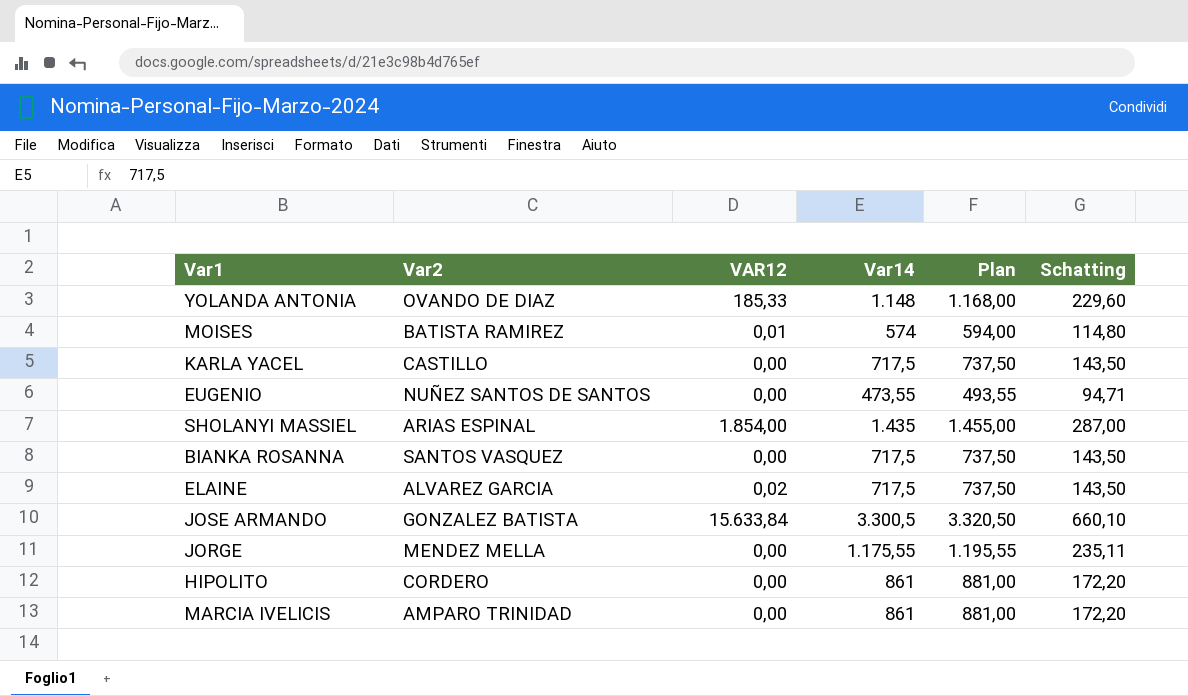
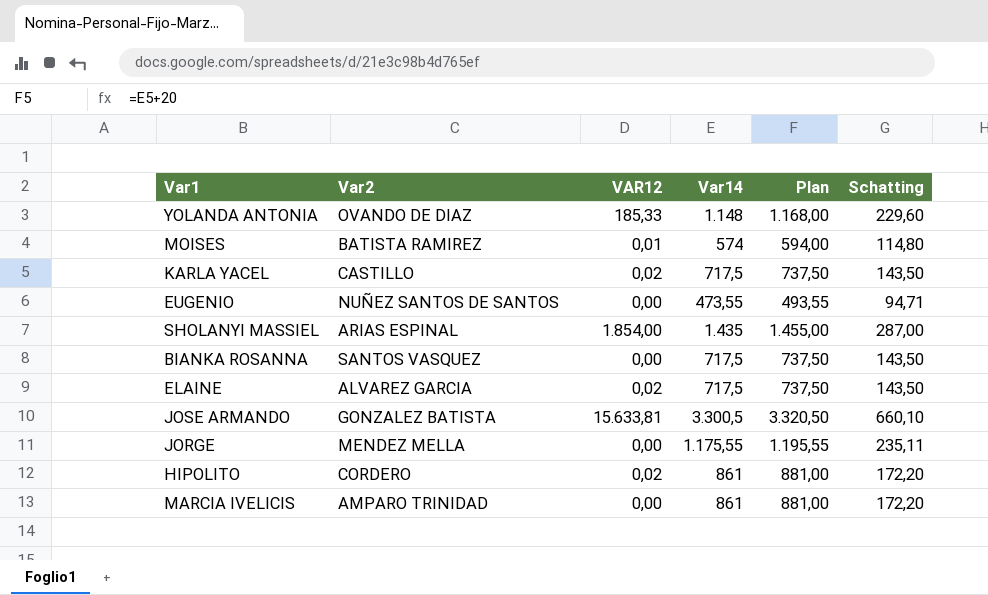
KARLA YACEL | VAR12: 0,00 -> 0,02
JOSE ARMANDO | VAR12: 15.633,84 -> 15.633,81
HIPOLITO | VAR12: 0,00 -> 0,02

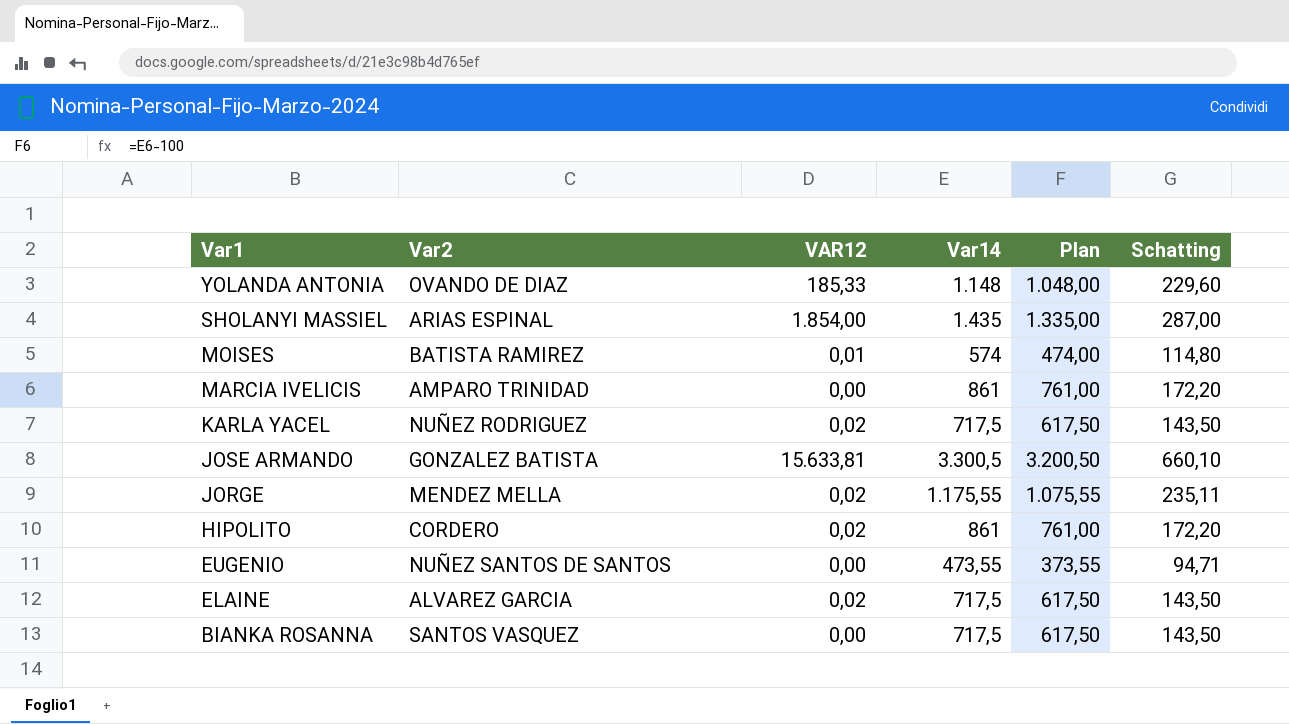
row order: none -> Var1 descending
column Plan | formula: [Var14] + 20 -> [Var14] - 100
KARLA YACEL | Var2: CASTILLO -> NUÑEZ RODRIGUEZ
JORGE | VAR12: 0,00 -> 0,02

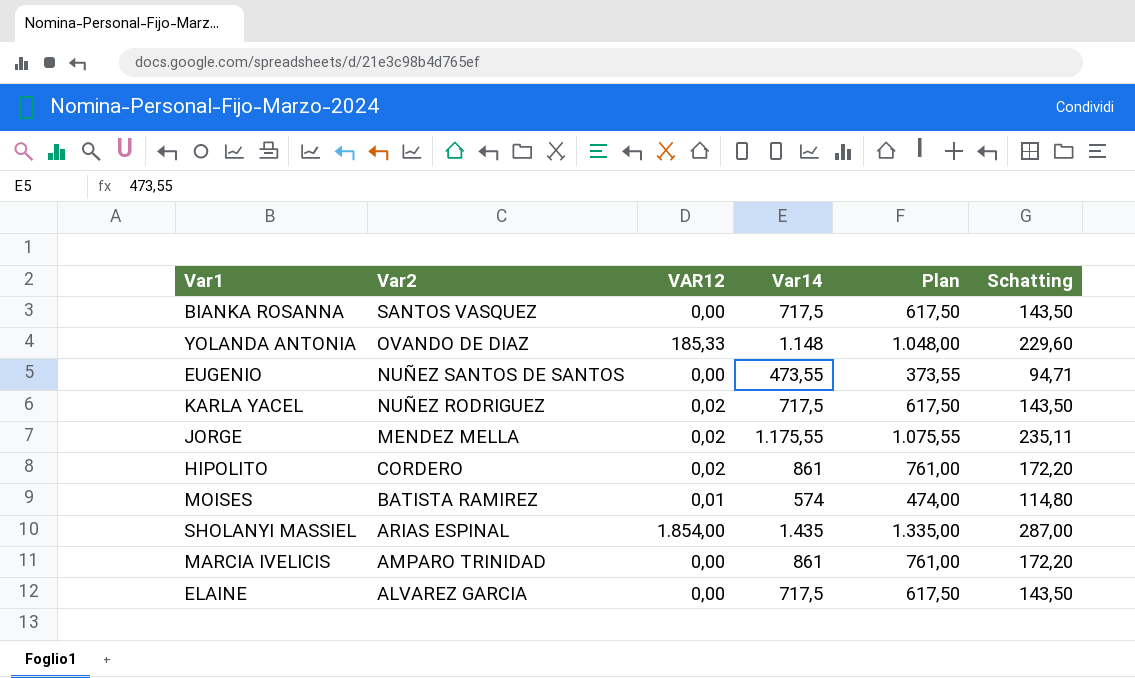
row order: Var1 descending -> Var2 descending
row JOSE ARMANDO: GONZALEZ BATISTA | 15.633,81 | 3.300,5 | 3.200,50 | 660,10 -> none
ELAINE | VAR12: 0,02 -> 0,00

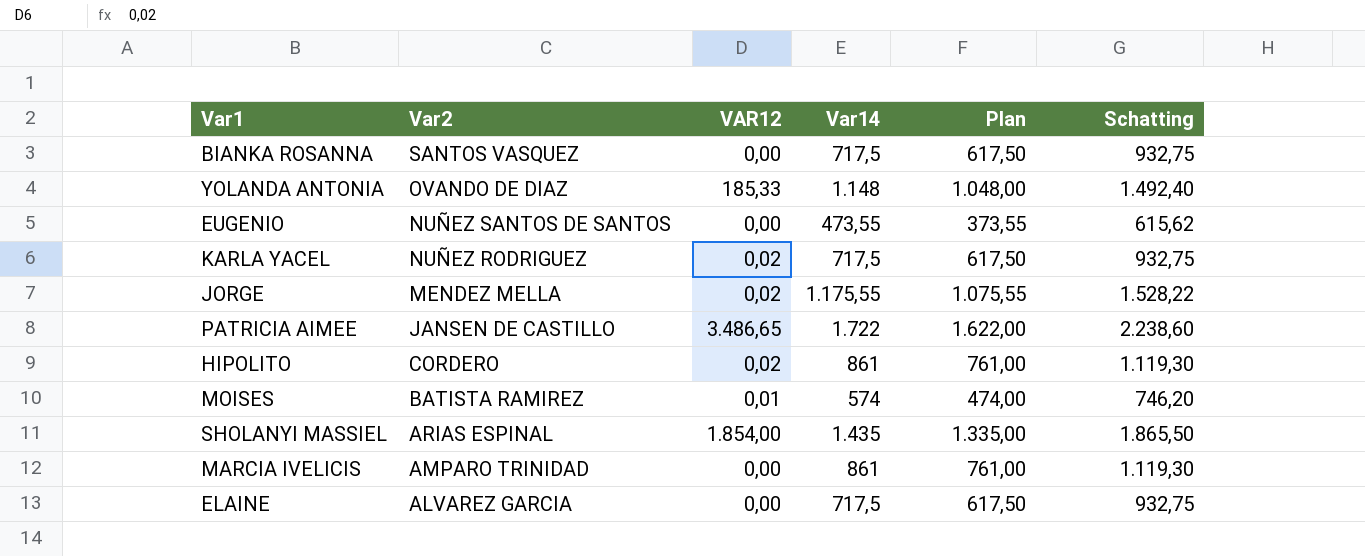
column Schatting | formula: [Var14] * 0,2 -> [Var14] * 1,3
row PATRICIA AIMEE: none -> JANSEN DE CASTILLO | 3.486,65 | 1.722 | 1.622,00 | 2.238,60

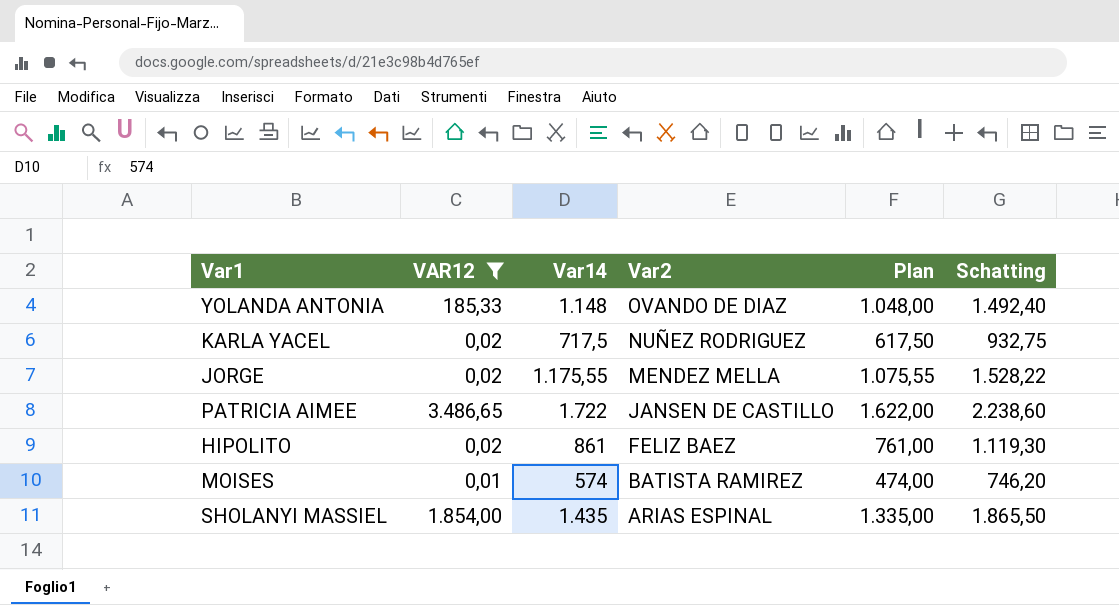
filter: none -> VAR12 != 0,00
column Var2 | position: 2 -> 4
HIPOLITO | Var2: CORDERO -> FELIZ BAEZ

